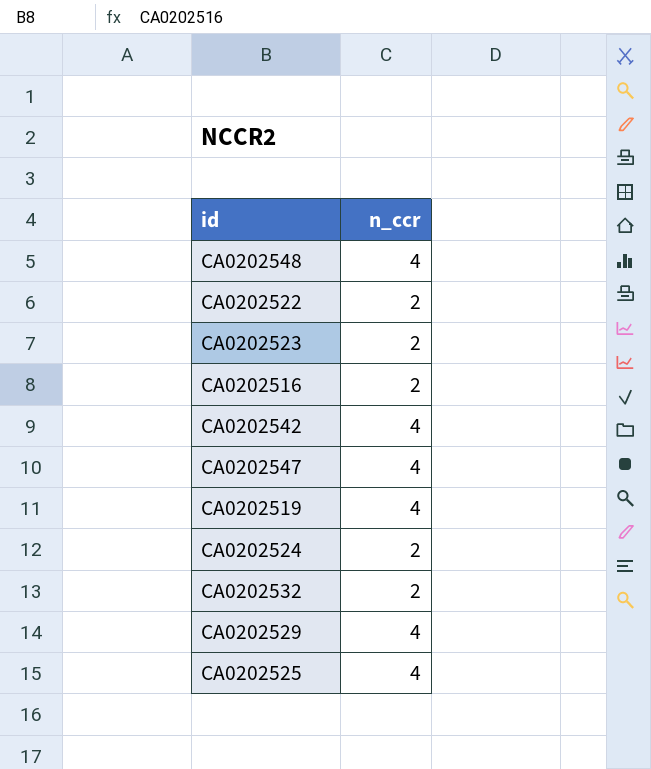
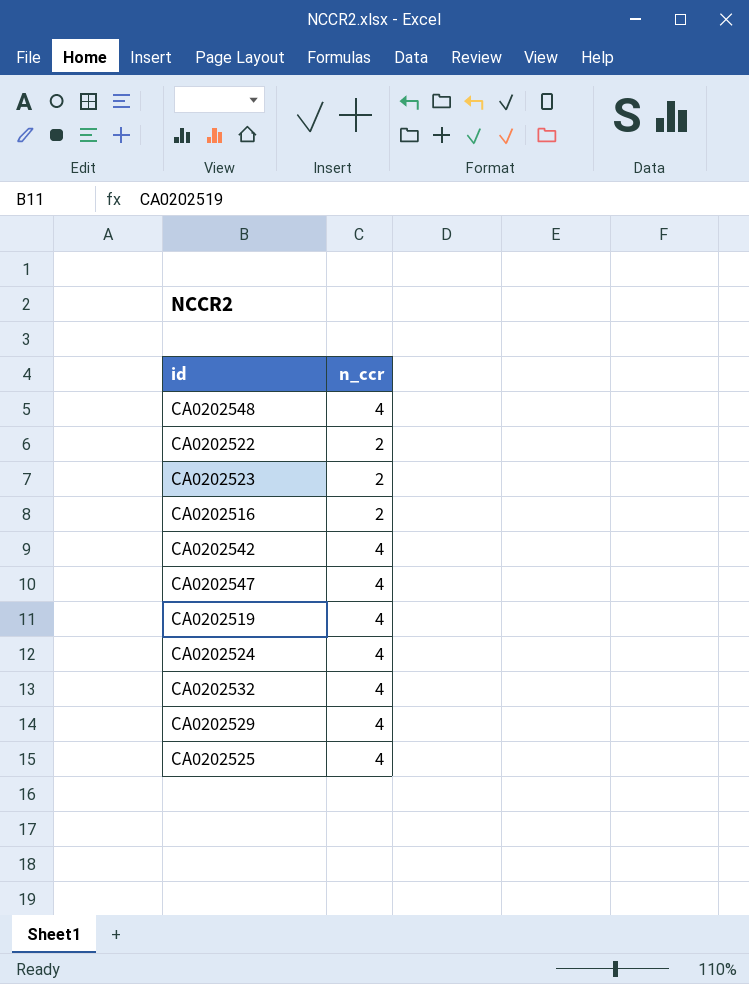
CA0202524 | n_ccr: 2 -> 4
CA0202532 | n_ccr: 2 -> 4

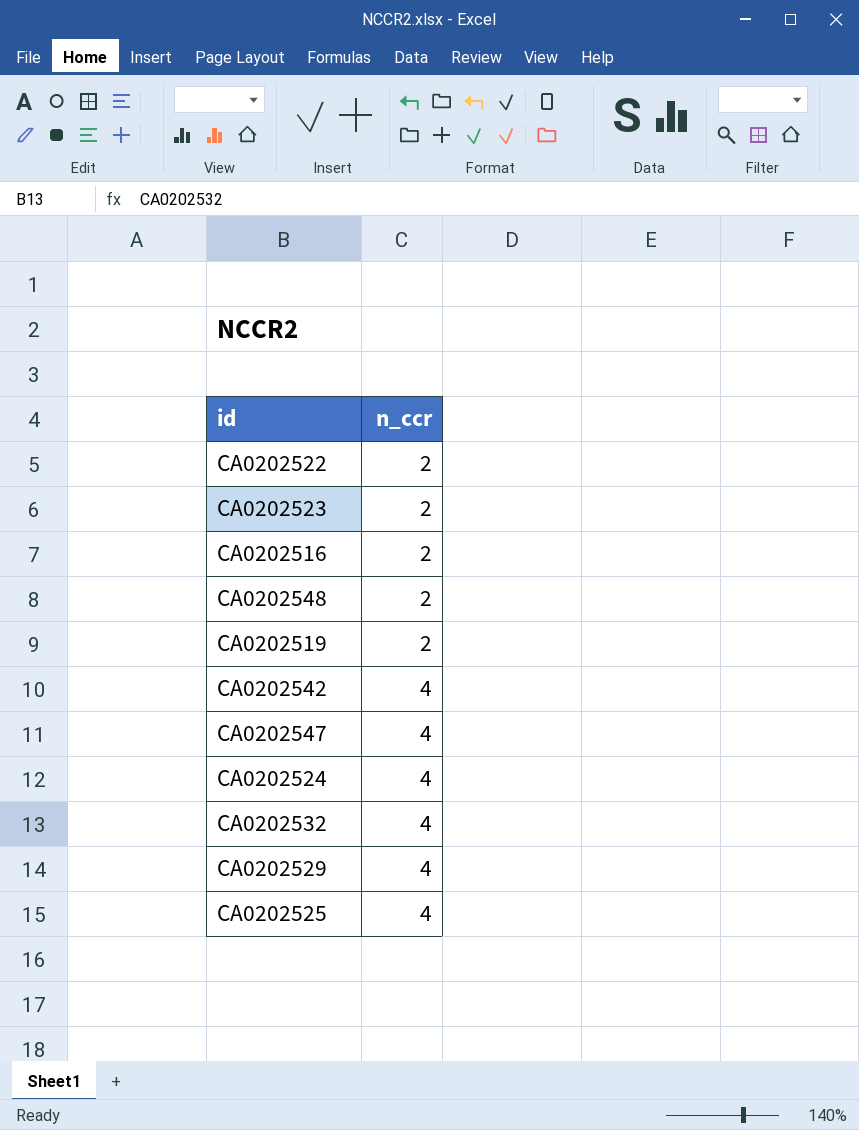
row order: none -> n_ccr ascending
CA0202548 | n_ccr: 4 -> 2
CA0202519 | n_ccr: 4 -> 2

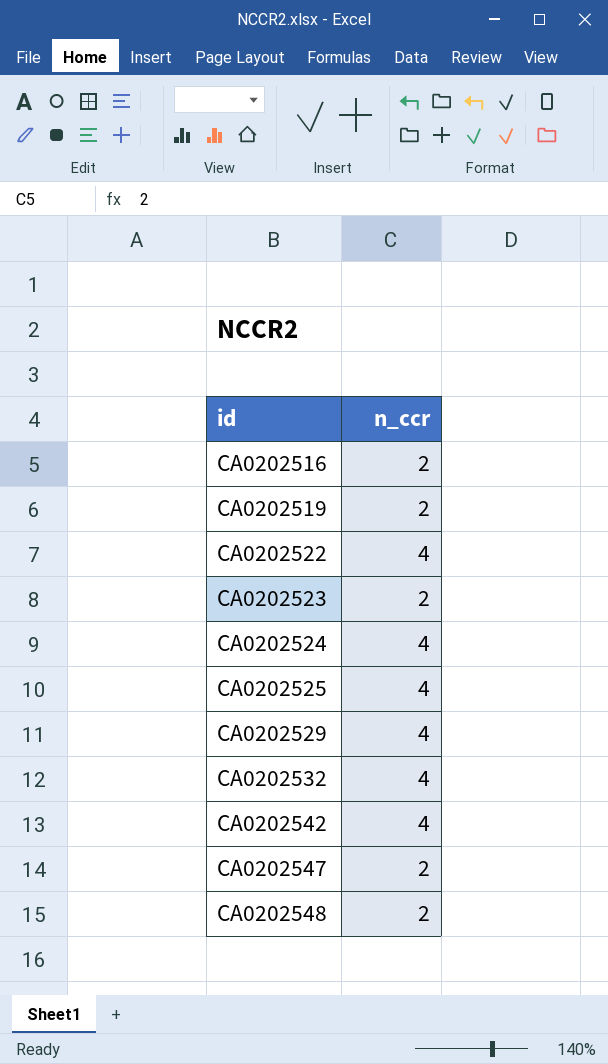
row order: n_ccr ascending -> id ascending
CA0202522 | n_ccr: 2 -> 4
CA0202547 | n_ccr: 4 -> 2

